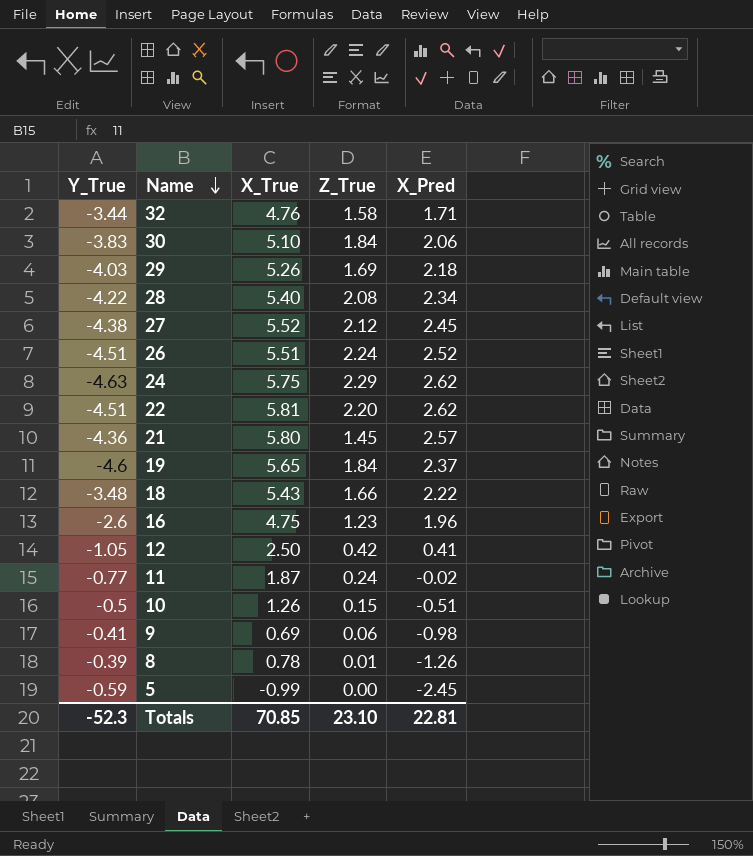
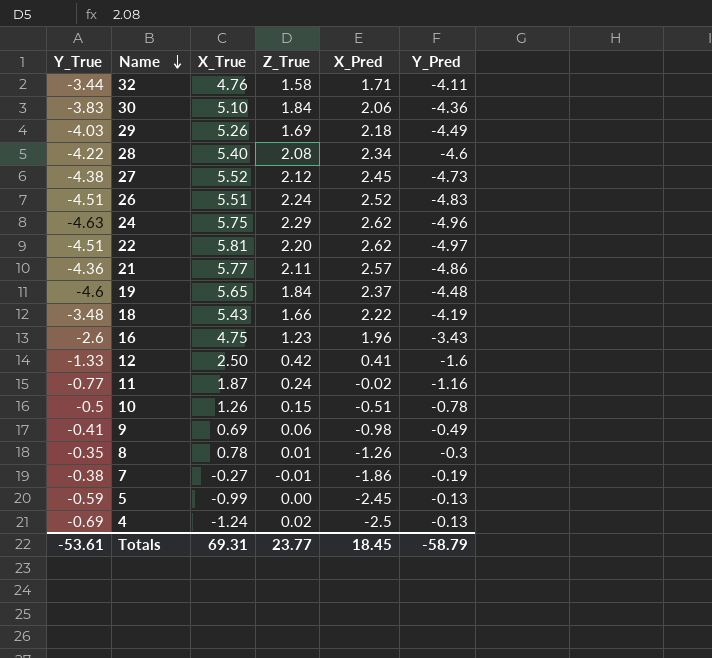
column Y_Pred | position: none -> 6
21 | X_True: 5.80 -> 5.77
21 | Z_True: 1.45 -> 2.11
12 | Y_True: -1.05 -> -1.33
8 | Y_True: -0.39 -> -0.35
row 7: none -> -0.38 | -0.27 | -0.01 | -1.86 | -0.19
row 4: none -> -0.69 | -1.24 | 0.02 | -2.5 | -0.13
Totals | Y_True: -52.3 -> -53.61
Totals | X_True: 70.85 -> 69.31
Totals | Z_True: 23.10 -> 23.77
Totals | X_Pred: 22.81 -> 18.45

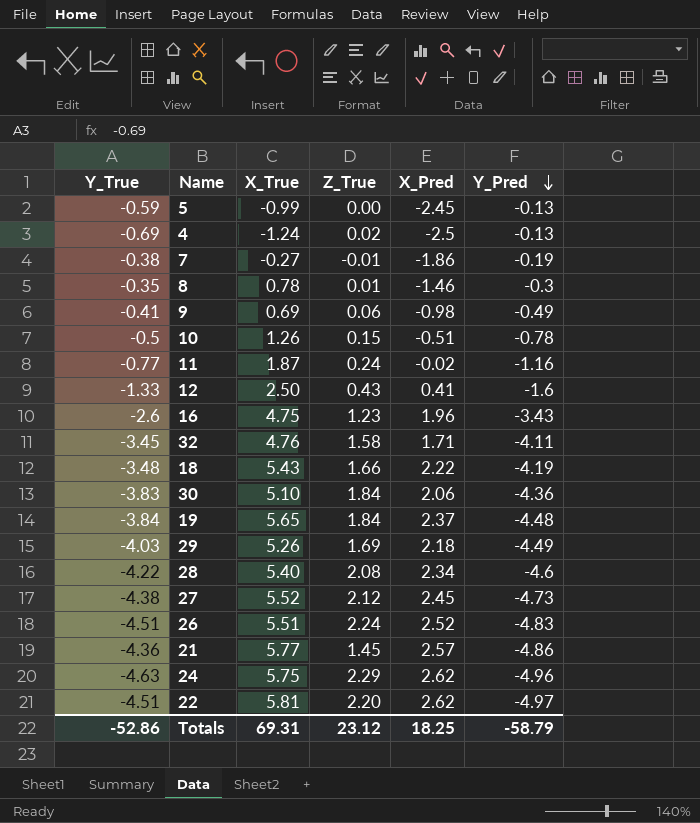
row order: Name descending -> Y_Pred descending
8 | X_Pred: -1.26 -> -1.46
12 | Z_True: 0.42 -> 0.43
32 | Y_True: -3.44 -> -3.45
19 | Y_True: -4.6 -> -3.84
21 | Z_True: 2.11 -> 1.45
Totals | Y_True: -53.61 -> -52.86
Totals | Z_True: 23.77 -> 23.12
Totals | X_Pred: 18.45 -> 18.25

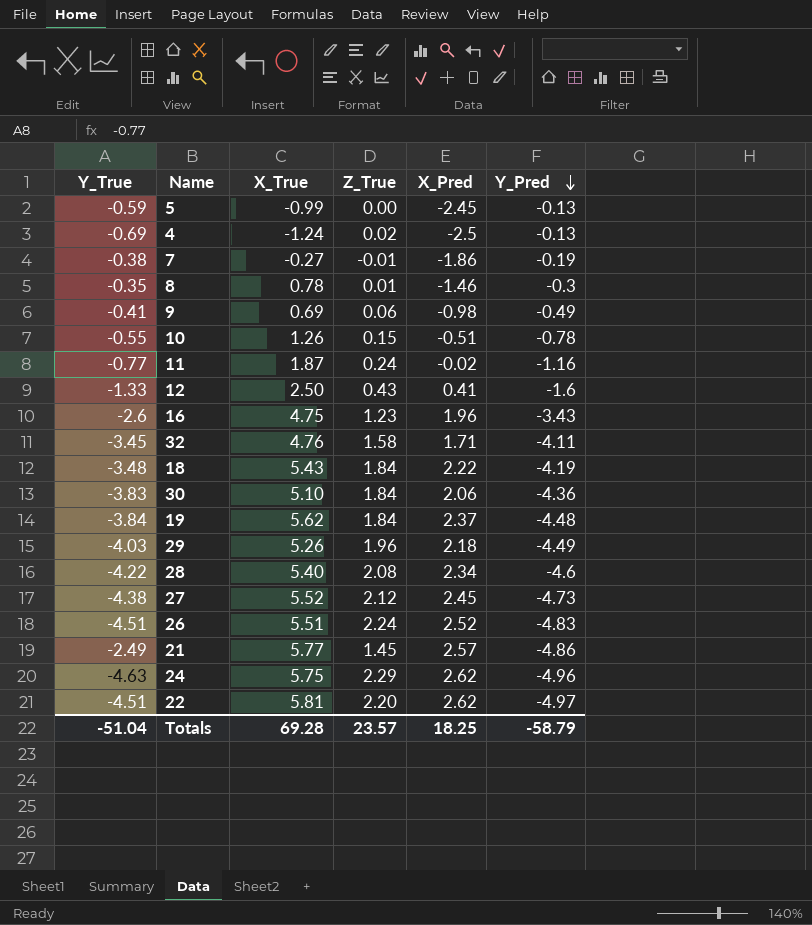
10 | Y_True: -0.5 -> -0.55
18 | Z_True: 1.66 -> 1.84
19 | X_True: 5.65 -> 5.62
29 | Z_True: 1.69 -> 1.96
21 | Y_True: -4.36 -> -2.49
Totals | Y_True: -52.86 -> -51.04
Totals | X_True: 69.31 -> 69.28
Totals | Z_True: 23.12 -> 23.57

